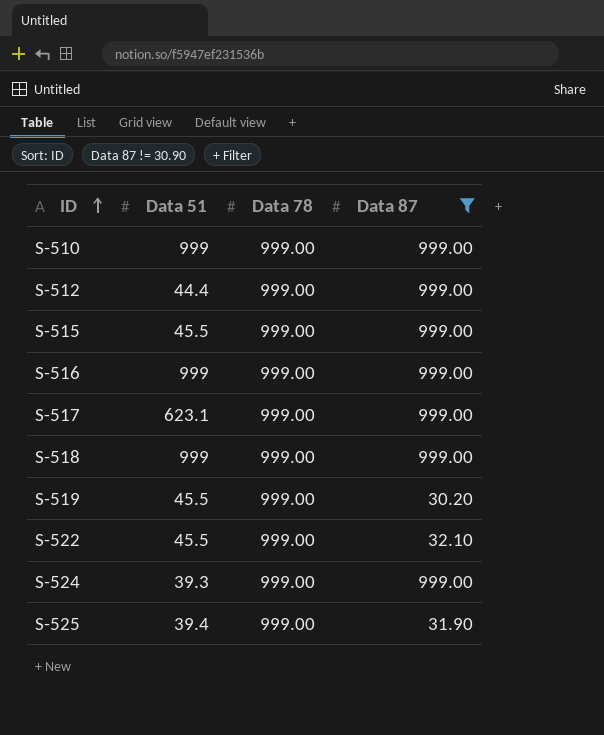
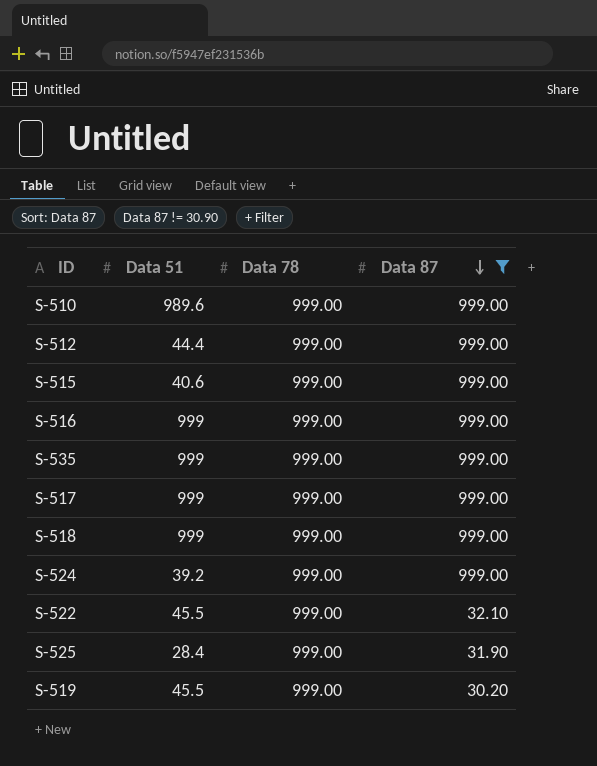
row order: ID ascending -> Data 87 descending
S-510 | Data 51: 999 -> 989.6
S-515 | Data 51: 45.5 -> 40.6
row S-535: none -> 999 | 999.00 | 999.00
S-517 | Data 51: 623.1 -> 999
S-524 | Data 51: 39.3 -> 39.2
S-525 | Data 51: 39.4 -> 28.4

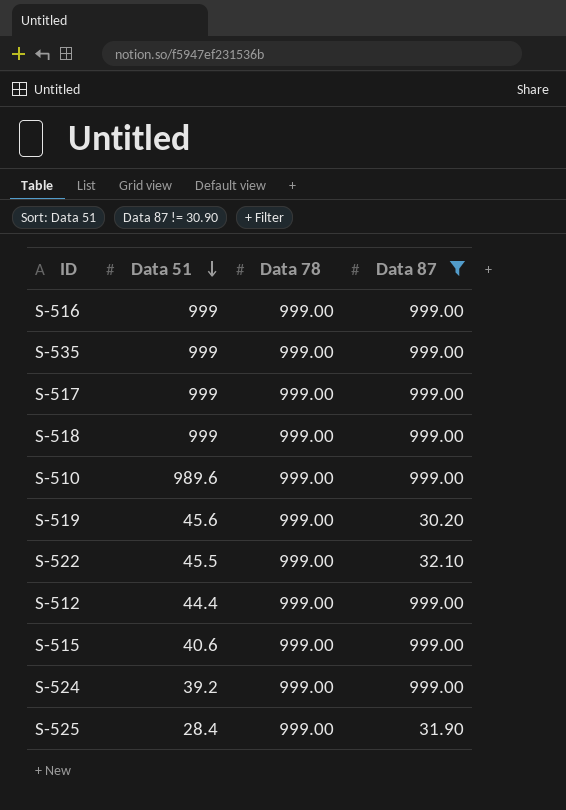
row order: Data 87 descending -> Data 51 descending
S-519 | Data 51: 45.5 -> 45.6

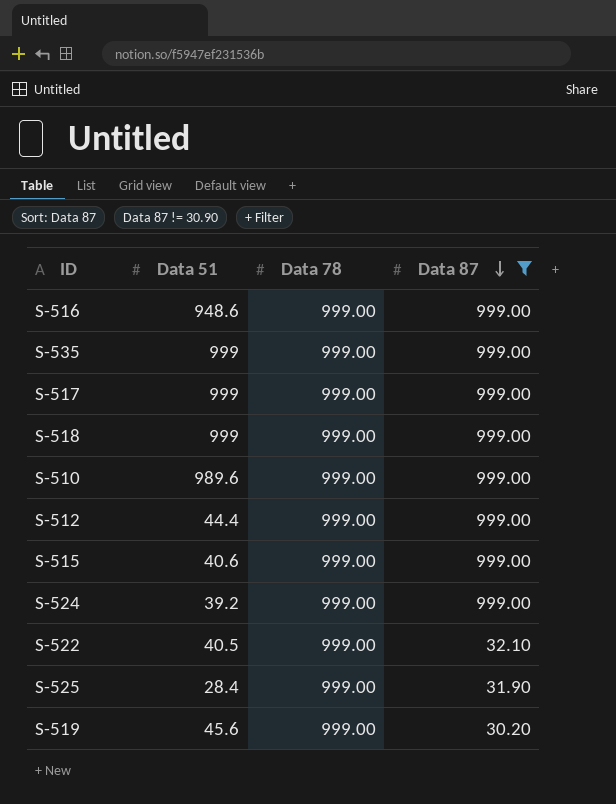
row order: Data 51 descending -> Data 87 descending
S-516 | Data 51: 999 -> 948.6
S-522 | Data 51: 45.5 -> 40.5

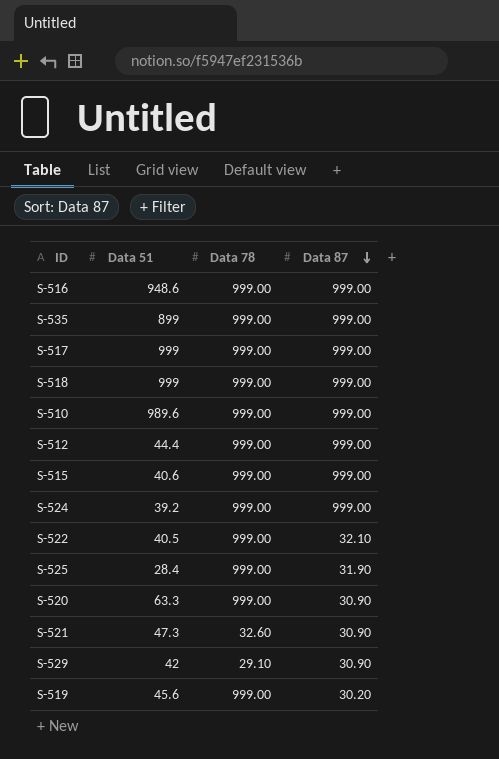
filter: Data 87 != 30.90 -> none
S-535 | Data 51: 999 -> 899

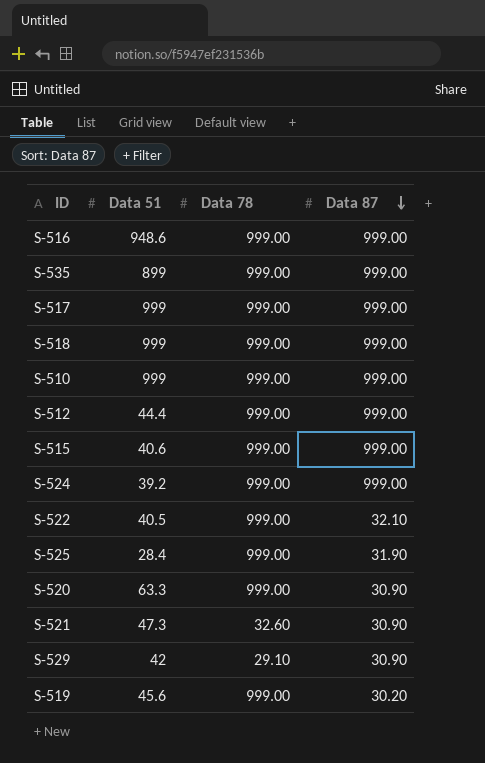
S-510 | Data 51: 989.6 -> 999

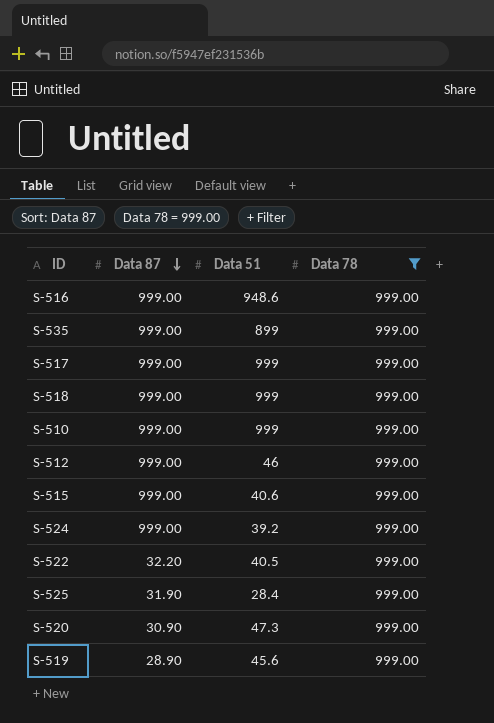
filter: none -> Data 78 = 999.00
column Data 87 | position: 4 -> 2
S-512 | Data 51: 44.4 -> 46
S-522 | Data 87: 32.10 -> 32.20
S-520 | Data 51: 63.3 -> 47.3
S-519 | Data 87: 30.20 -> 28.90

